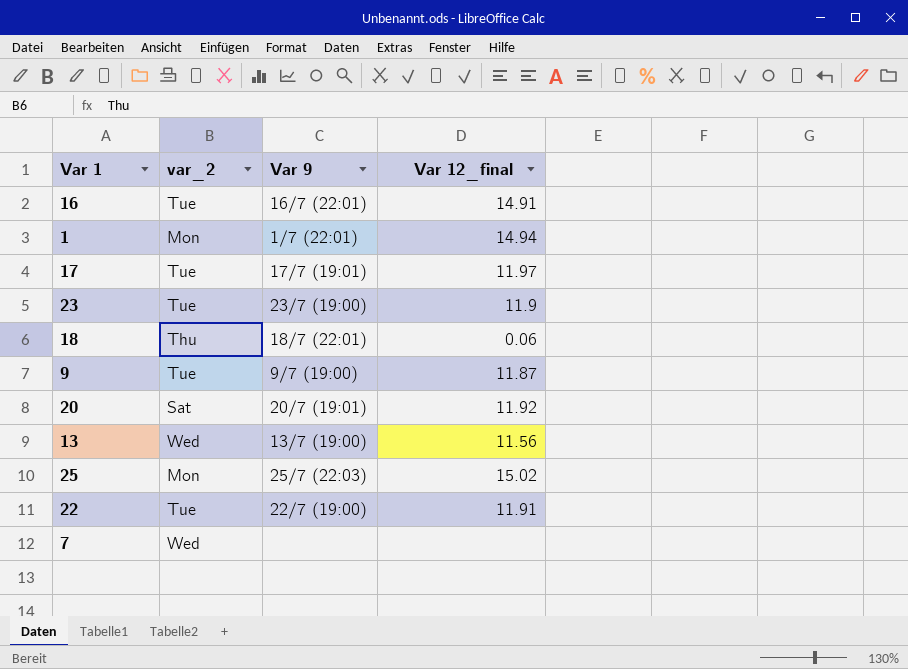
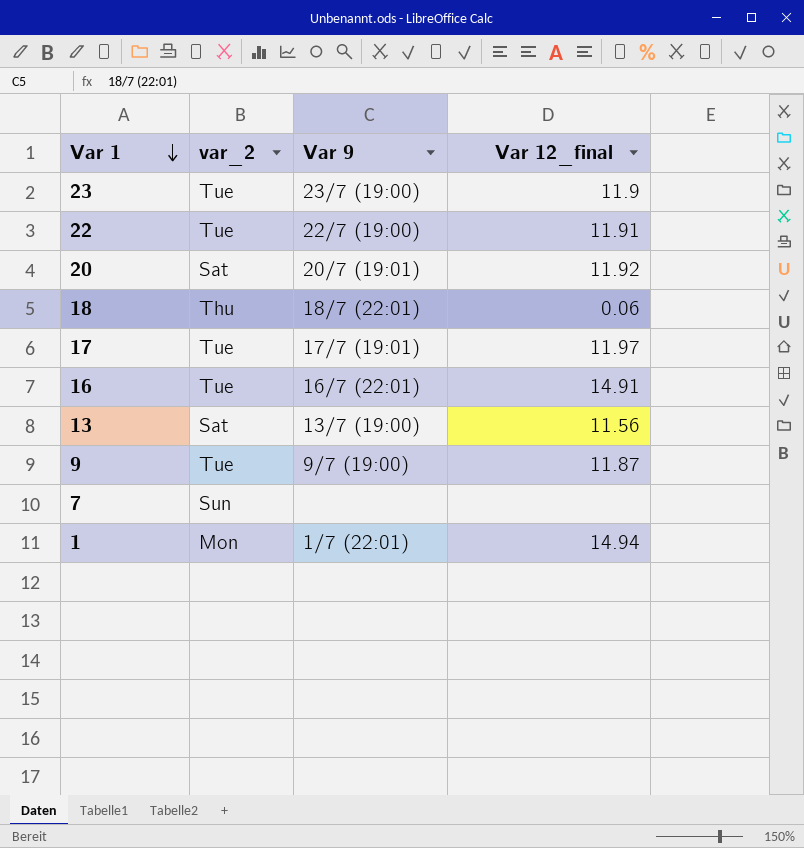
row order: none -> Var 1 descending
row 25: Mon | 25/7 (22:03) | 15.02 -> none
13 | var_2: Wed -> Sat
7 | var_2: Wed -> Sun

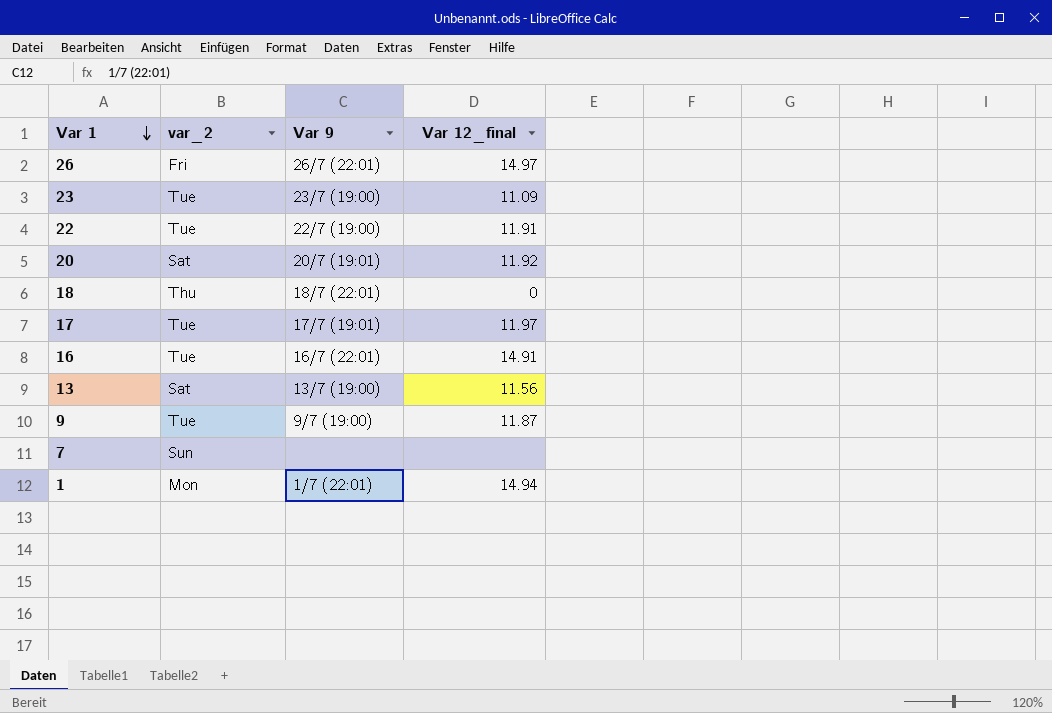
row 26: none -> Fri | 26/7 (22:01) | 14.97
23 | Var 12_final: 11.9 -> 11.09
18 | Var 12_final: 0.06 -> 0

